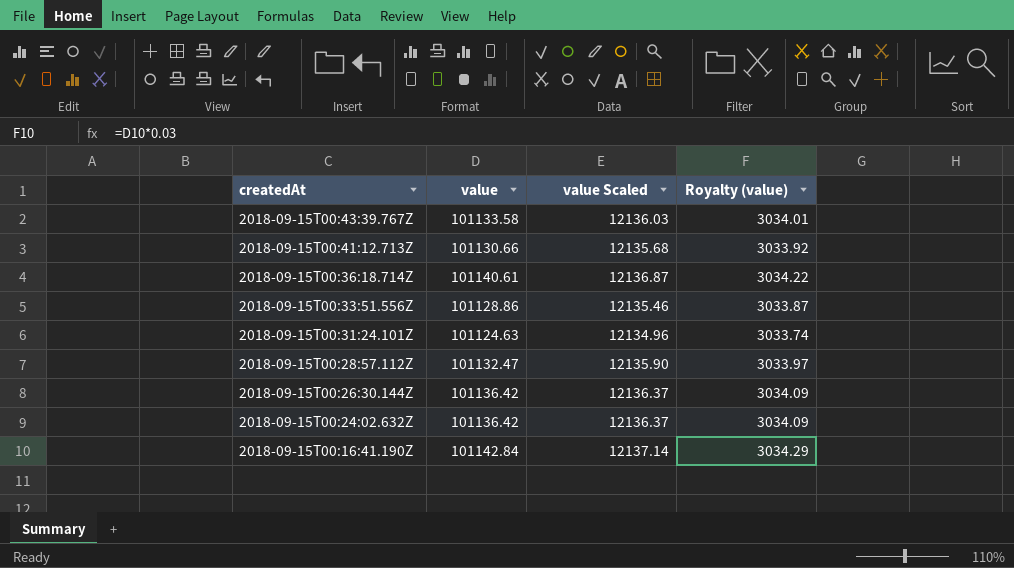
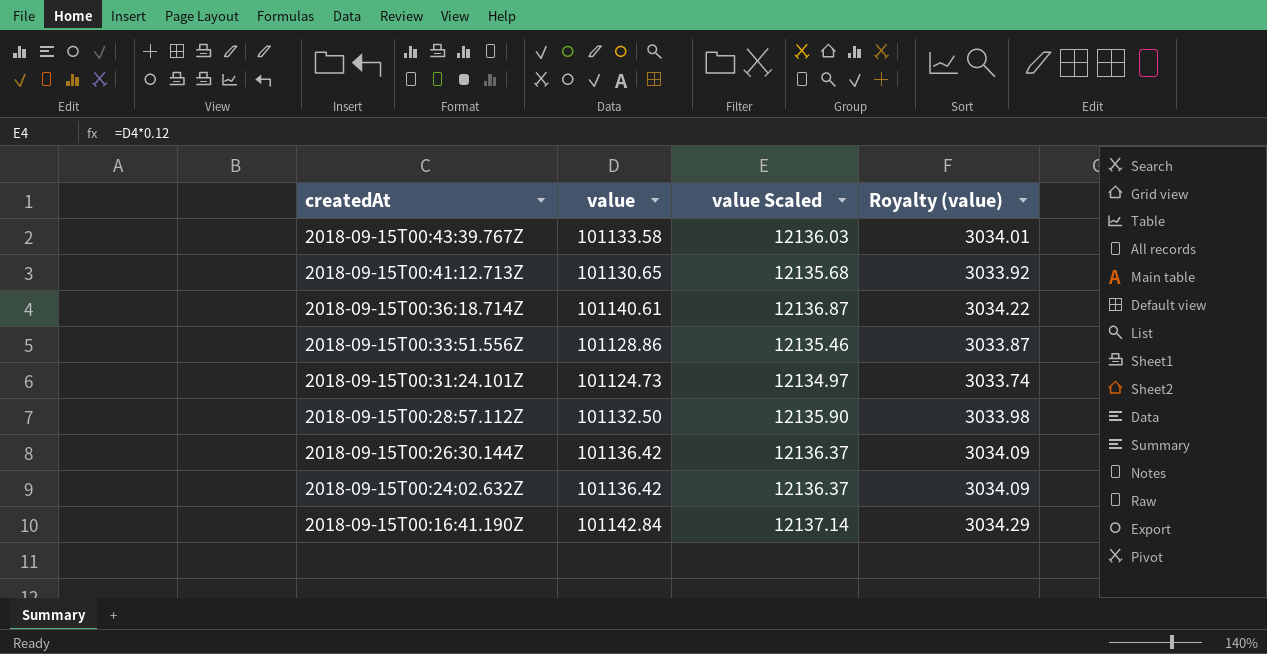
2018-09-15T00:41:12.713Z | value: 101130.66 -> 101130.65
2018-09-15T00:31:24.101Z | value: 101124.63 -> 101124.73
2018-09-15T00:31:24.101Z | value Scaled: 12134.96 -> 12134.97
2018-09-15T00:28:57.112Z | value: 101132.47 -> 101132.50
2018-09-15T00:28:57.112Z | Royalty (value): 3033.97 -> 3033.98

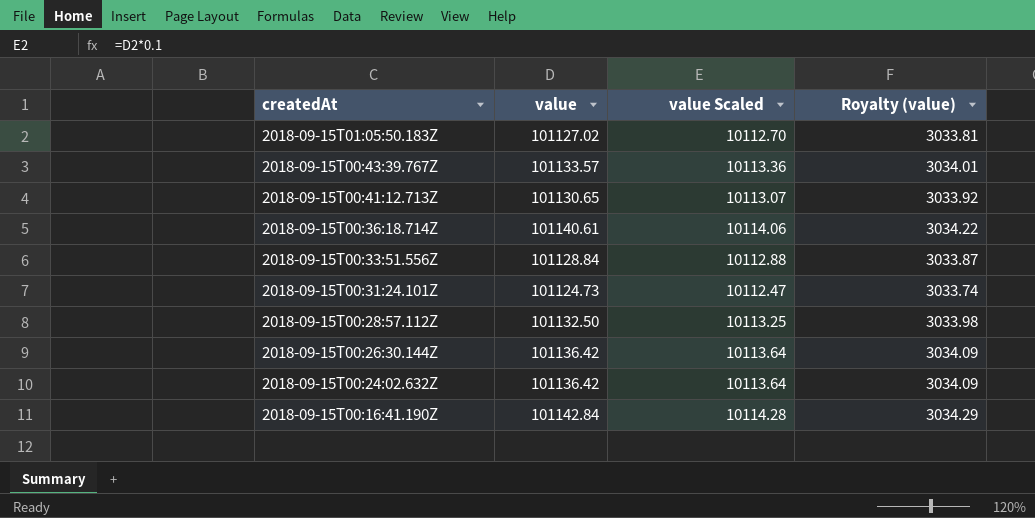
column value Scaled | formula: [value] * 0.12 -> [value] * 0.1
row 2018-09-15T01:05:50.183Z: none -> 101127.02 | 10112.70 | 3033.81
2018-09-15T00:43:39.767Z | value: 101133.58 -> 101133.57
2018-09-15T00:33:51.556Z | value: 101128.86 -> 101128.84

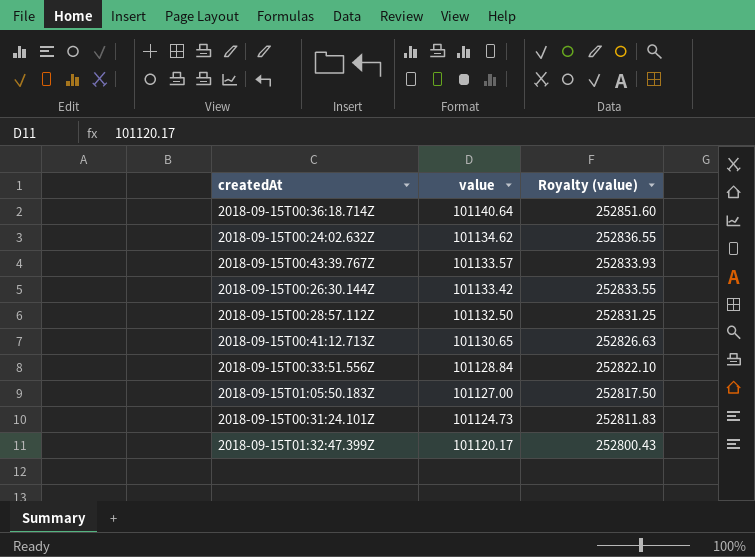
row order: createdAt descending -> value descending
column value Scaled | formula: [value] * 0.1 -> none
column Royalty (value) | formula: [value] * 0.03 -> [value] * 2.5
row 2018-09-15T00:16:41.190Z: 101142.84 | 10114.28 | 3034.29 -> none
2018-09-15T00:36:18.714Z | value: 101140.61 -> 101140.64
2018-09-15T00:24:02.632Z | value: 101136.42 -> 101134.62
2018-09-15T00:26:30.144Z | value: 101136.42 -> 101133.42
2018-09-15T01:05:50.183Z | value: 101127.02 -> 101127.00
row 2018-09-15T01:32:47.399Z: none -> 101120.17 | 252800.43

